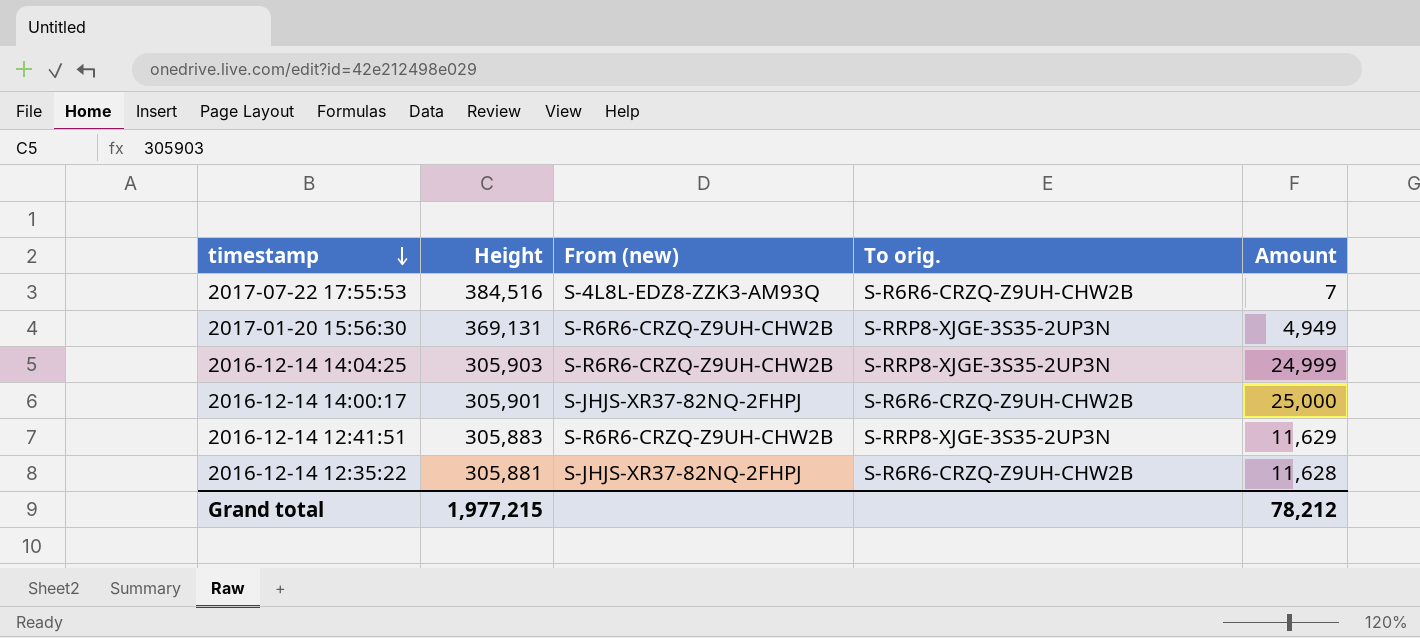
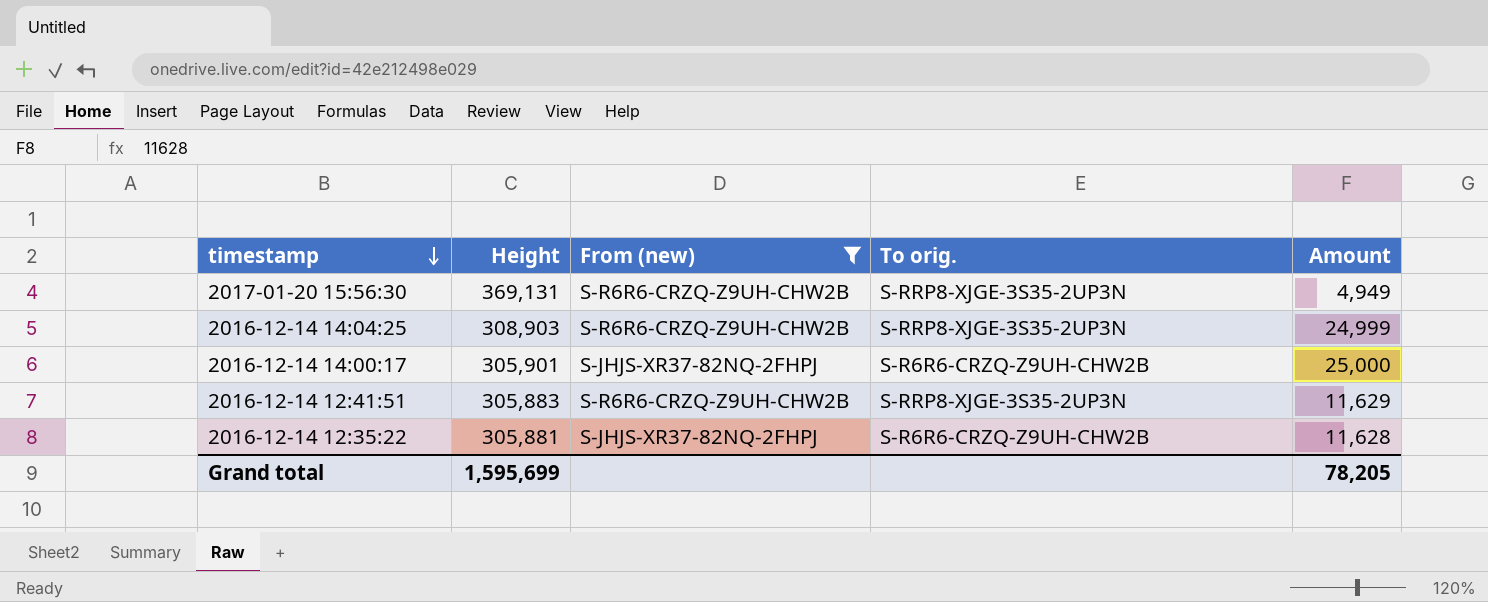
filter: none -> From (new) != S-4L8L-EDZ8-ZZK3-AM93Q
2016-12-14 14:04:25 | Height: 305,903 -> 308,903
Grand total | Height: 1,977,215 -> 1,595,699
Grand total | Amount: 78,212 -> 78,205

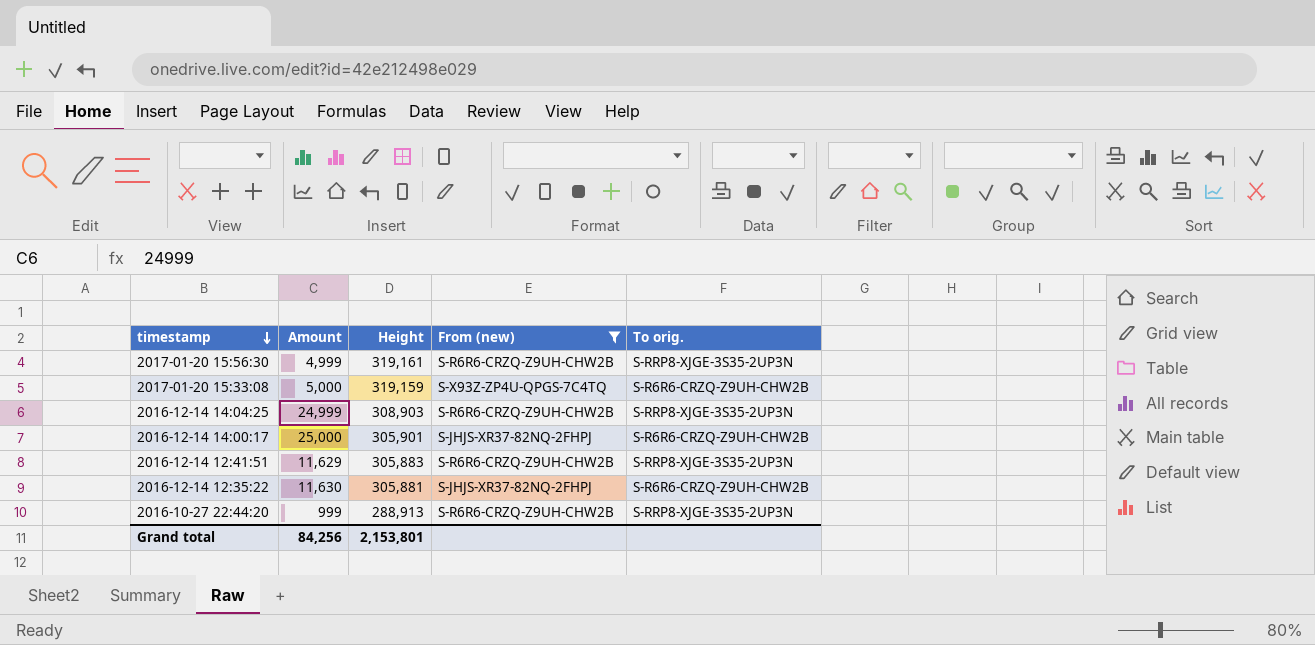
column Amount | position: 5 -> 2
2017-01-20 15:56:30 | Amount: 4,949 -> 4,999
2017-01-20 15:56:30 | Height: 369,131 -> 319,161
row 2017-01-20 15:33:08: none -> 5,000 | 319,159 | S-X93Z-ZP4U-QPGS-7C4TQ | S-R6R6-CRZQ-Z9UH-CHW2B
2016-12-14 12:35:22 | Amount: 11,628 -> 11,630
row 2016-10-27 22:44:20: none -> 999 | 288,913 | S-R6R6-CRZQ-Z9UH-CHW2B | S-RRP8-XJGE-3S35-2UP3N
Grand total | Amount: 78,205 -> 84,256
Grand total | Height: 1,595,699 -> 2,153,801

